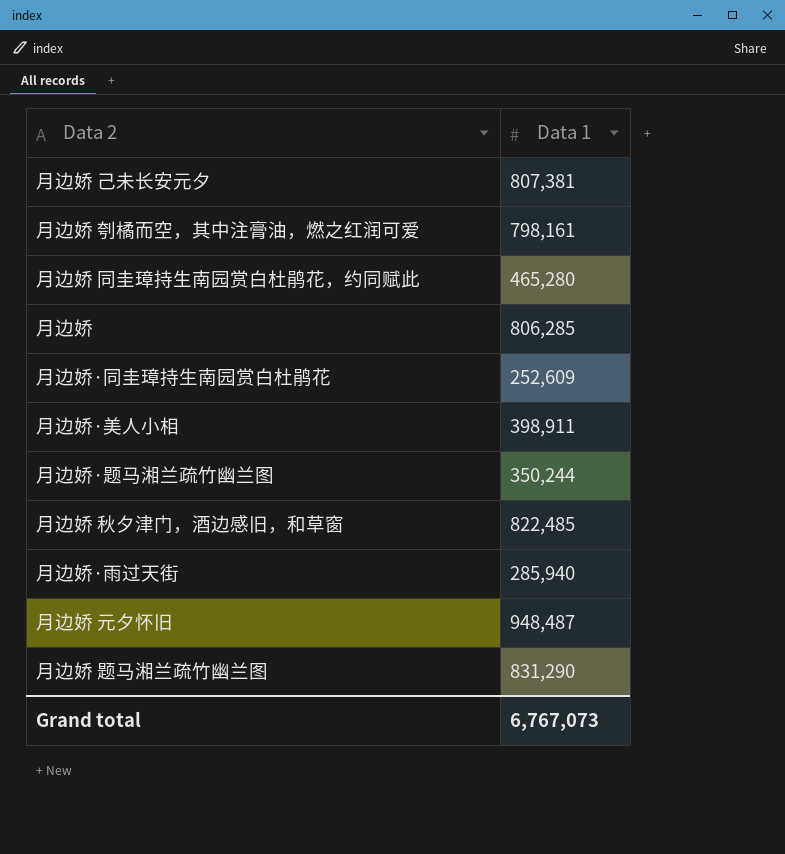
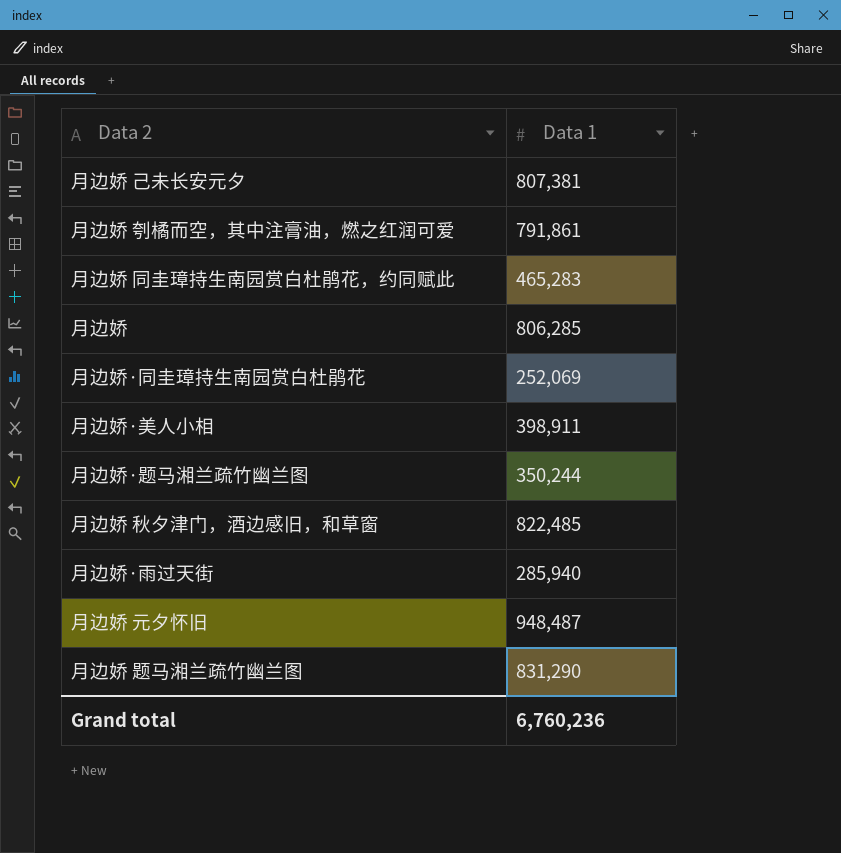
月边娇 刳橘而空，其中注膏油，燃之红润可爱 | Data 1: 798,161 -> 791,861
月边娇 同圭璋持生南园赏白杜鹃花，约同赋此 | Data 1: 465,280 -> 465,283
月边娇·同圭璋持生南园赏白杜鹃花 | Data 1: 252,609 -> 252,069
Grand total | Data 1: 6,767,073 -> 6,760,236

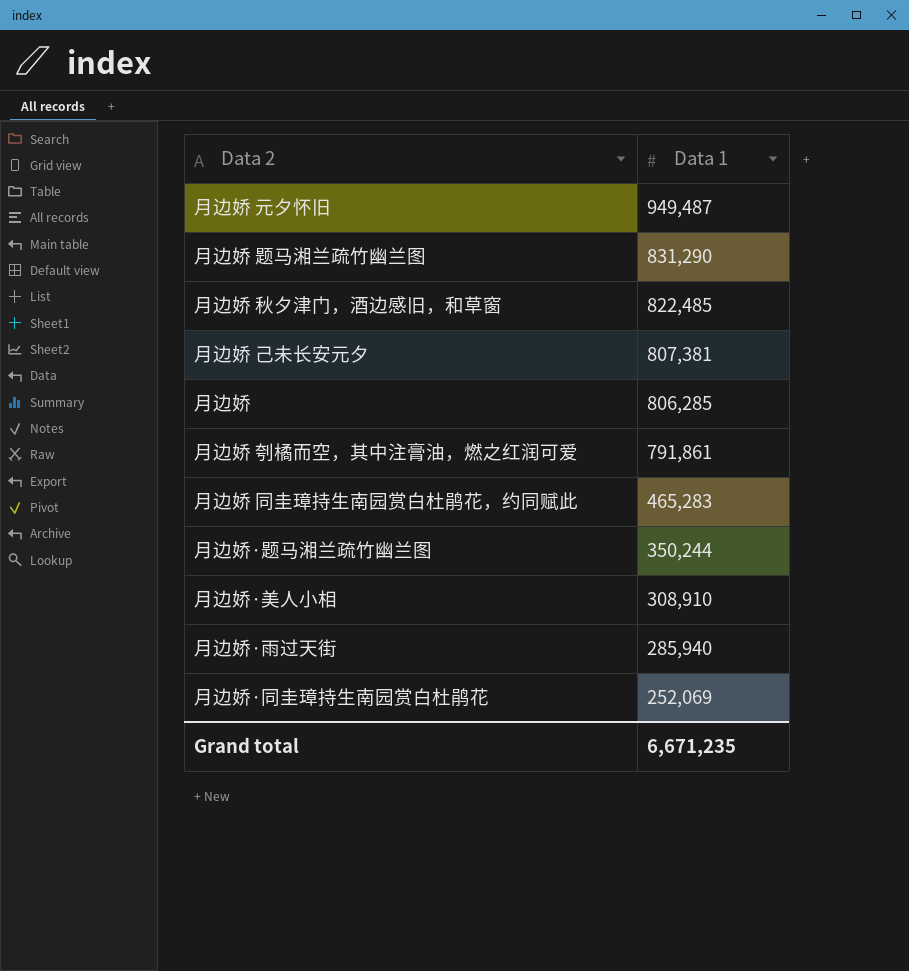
row order: none -> Data 1 descending
月边娇 元夕怀旧 | Data 1: 948,487 -> 949,487
月边娇·美人小相 | Data 1: 398,911 -> 308,910
Grand total | Data 1: 6,760,236 -> 6,671,235

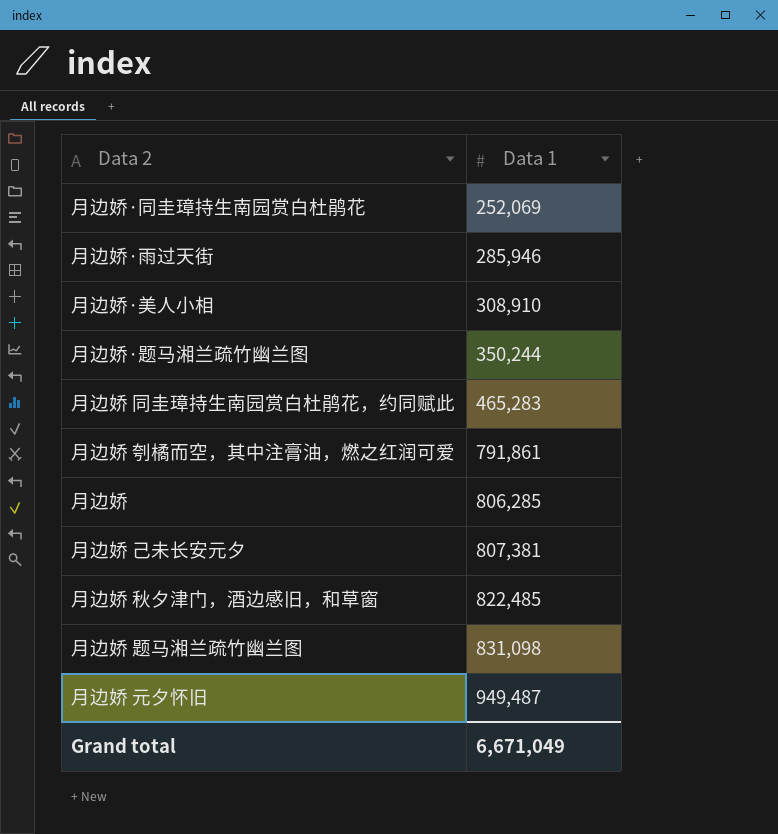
row order: Data 1 descending -> Data 1 ascending
月边娇·雨过天街 | Data 1: 285,940 -> 285,946
月边娇 题马湘兰疏竹幽兰图 | Data 1: 831,290 -> 831,098
Grand total | Data 1: 6,671,235 -> 6,671,049

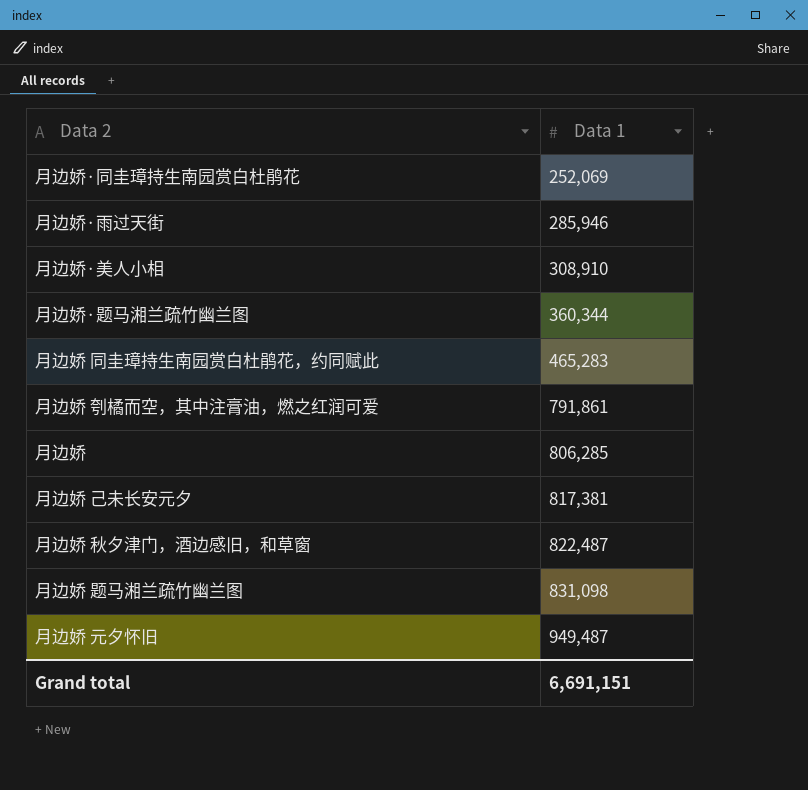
月边娇·题马湘兰疏竹幽兰图 | Data 1: 350,244 -> 360,344
月边娇 己未长安元夕 | Data 1: 807,381 -> 817,381
月边娇 秋夕津门，酒边感旧，和草窗 | Data 1: 822,485 -> 822,487
Grand total | Data 1: 6,671,049 -> 6,691,151

